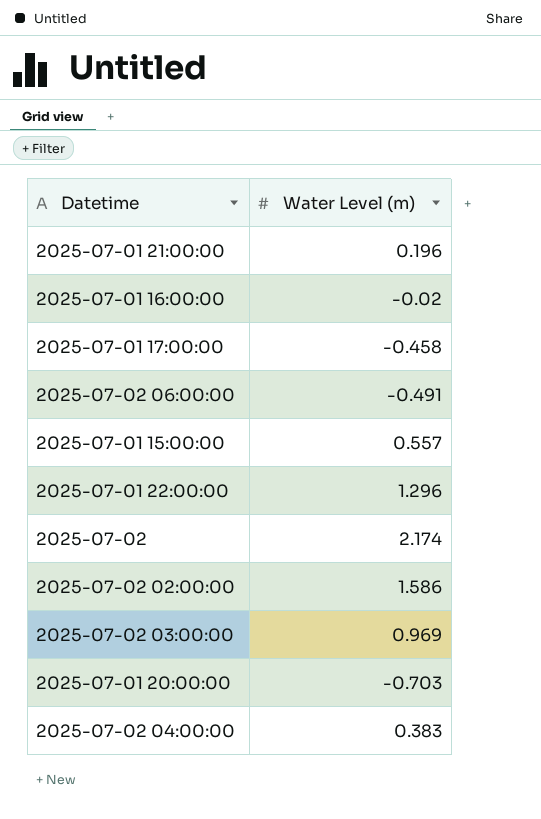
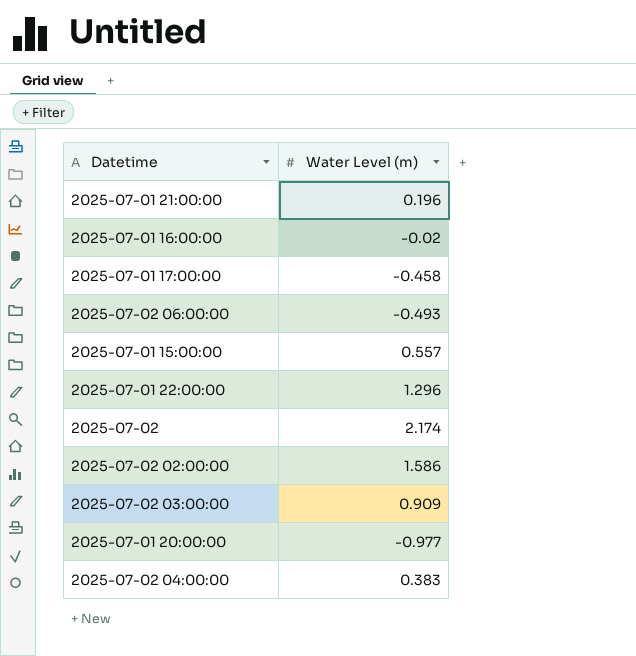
2025-07-02 06:00:00 | Water Level (m): -0.491 -> -0.493
2025-07-02 03:00:00 | Water Level (m): 0.969 -> 0.909
2025-07-01 20:00:00 | Water Level (m): -0.703 -> -0.977

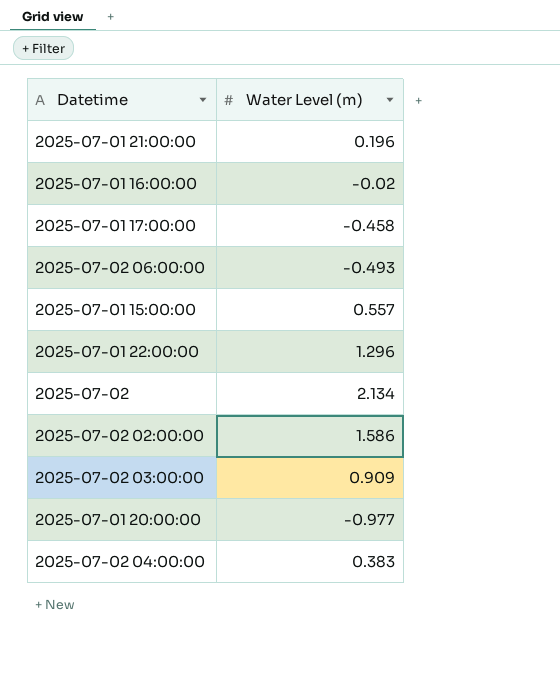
2025-07-02 | Water Level (m): 2.174 -> 2.134

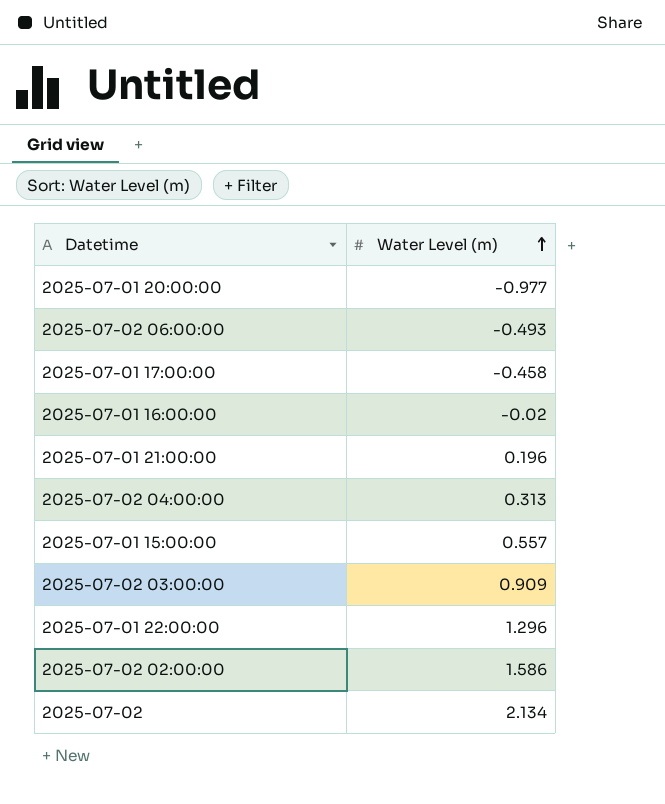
row order: none -> Water Level (m) ascending
2025-07-02 04:00:00 | Water Level (m): 0.383 -> 0.313

